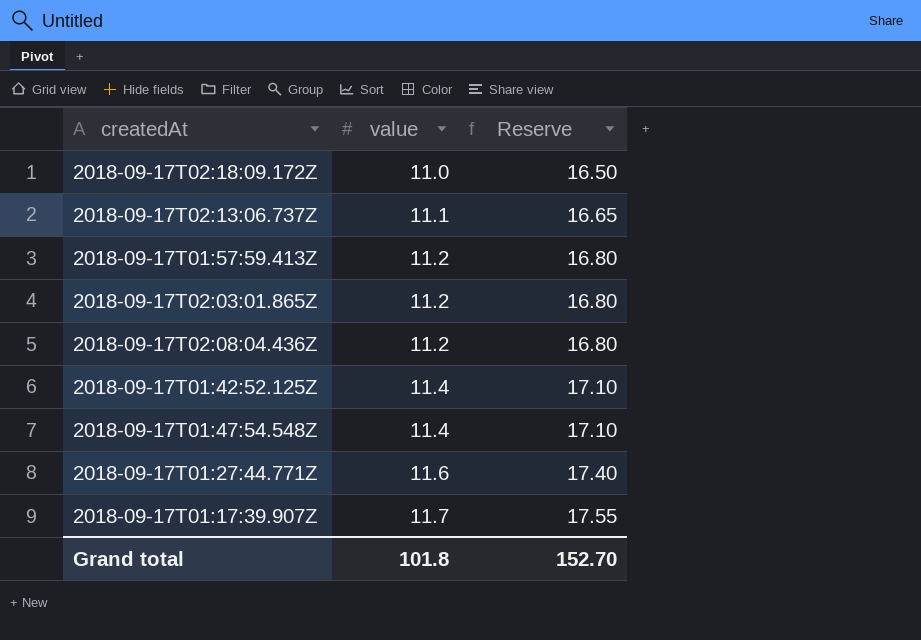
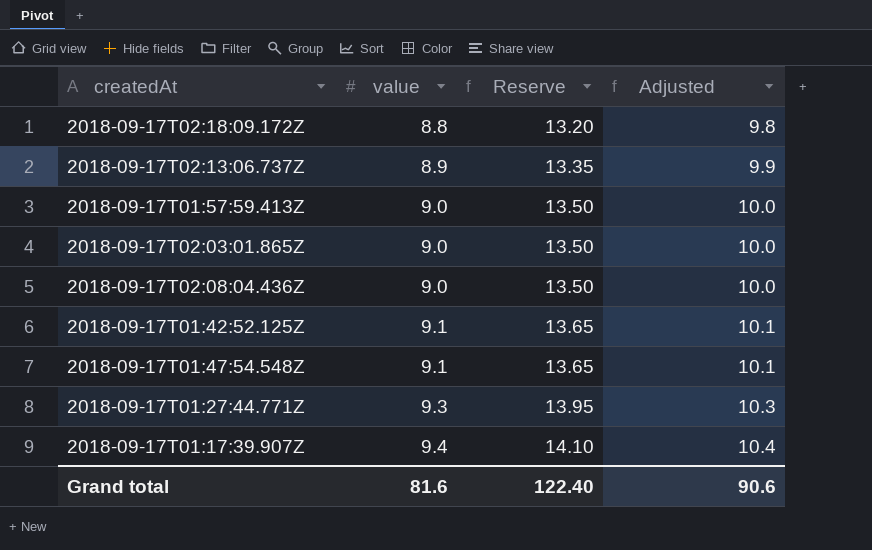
column Adjusted | formula: none -> [value] + 1
2018-09-17T02:18:09.172Z | value: 11.0 -> 8.8
2018-09-17T02:18:09.172Z | Reserve: 16.50 -> 13.20
2018-09-17T02:13:06.737Z | value: 11.1 -> 8.9
2018-09-17T02:13:06.737Z | Reserve: 16.65 -> 13.35
2018-09-17T01:57:59.413Z | value: 11.2 -> 9.0
2018-09-17T01:57:59.413Z | Reserve: 16.80 -> 13.50
2018-09-17T02:03:01.865Z | value: 11.2 -> 9.0
2018-09-17T02:03:01.865Z | Reserve: 16.80 -> 13.50
2018-09-17T02:08:04.436Z | value: 11.2 -> 9.0
2018-09-17T02:08:04.436Z | Reserve: 16.80 -> 13.50
2018-09-17T01:42:52.125Z | value: 11.4 -> 9.1
2018-09-17T01:42:52.125Z | Reserve: 17.10 -> 13.65
2018-09-17T01:47:54.548Z | value: 11.4 -> 9.1
2018-09-17T01:47:54.548Z | Reserve: 17.10 -> 13.65
2018-09-17T01:27:44.771Z | value: 11.6 -> 9.3
2018-09-17T01:27:44.771Z | Reserve: 17.40 -> 13.95
2018-09-17T01:17:39.907Z | value: 11.7 -> 9.4
2018-09-17T01:17:39.907Z | Reserve: 17.55 -> 14.10
Grand total | value: 101.8 -> 81.6
Grand total | Reserve: 152.70 -> 122.40

